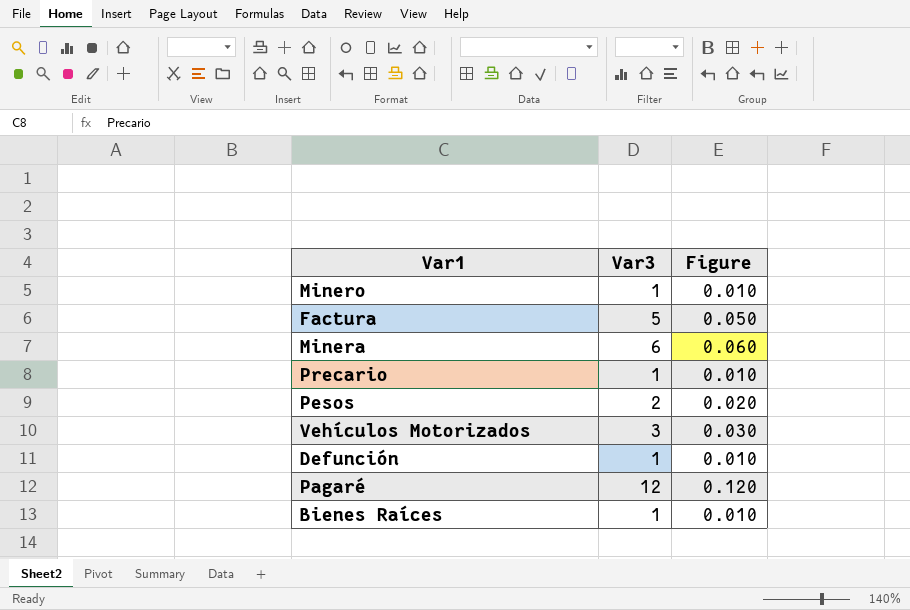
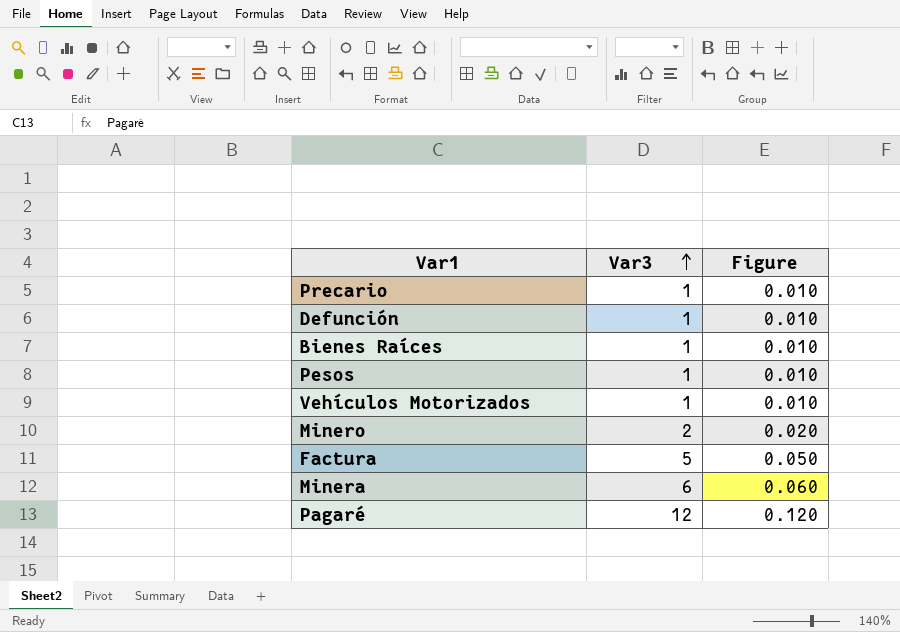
row order: none -> Var3 ascending
Pesos | Var3: 2 -> 1
Pesos | Figure: 0.020 -> 0.010
Vehículos Motorizados | Var3: 3 -> 1
Vehículos Motorizados | Figure: 0.030 -> 0.010
Minero | Var3: 1 -> 2
Minero | Figure: 0.010 -> 0.020

